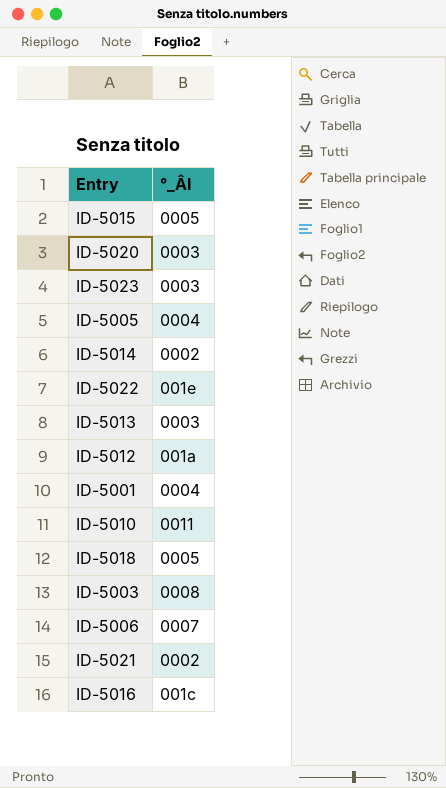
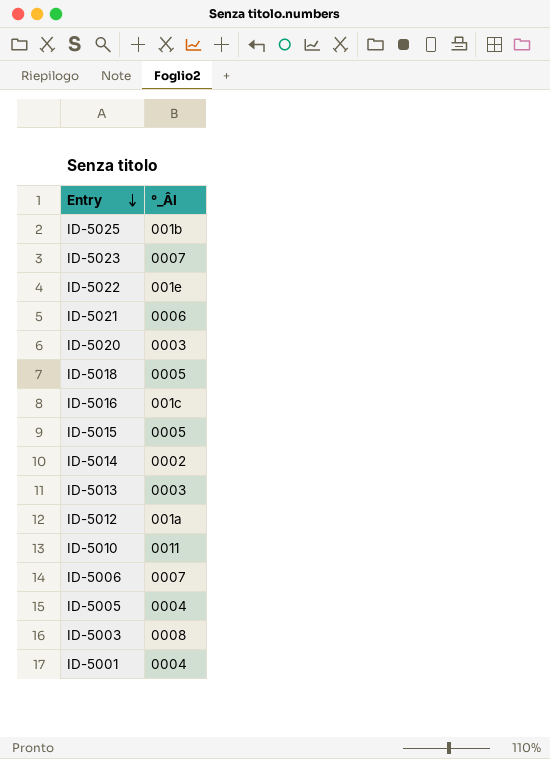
row order: none -> Entry descending
row ID-5025: none -> 001b
ID-5023 | °_ÂI: 0003 -> 0007
ID-5021 | °_ÂI: 0002 -> 0006

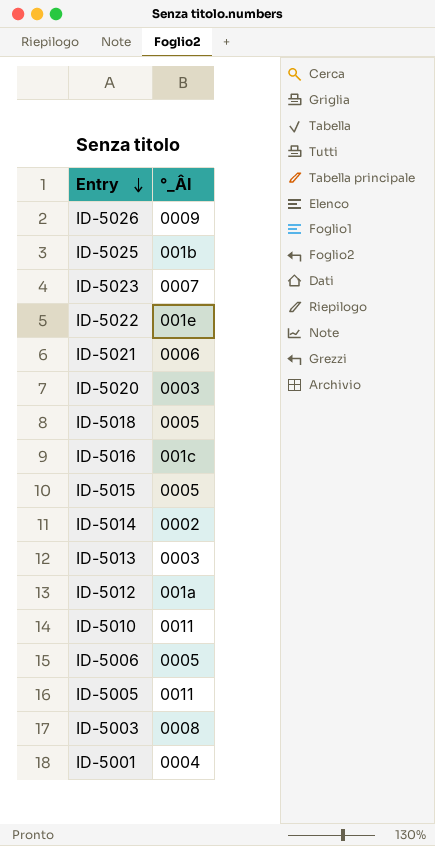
row ID-5026: none -> 0009
ID-5006 | °_ÂI: 0007 -> 0005
ID-5005 | °_ÂI: 0004 -> 0011

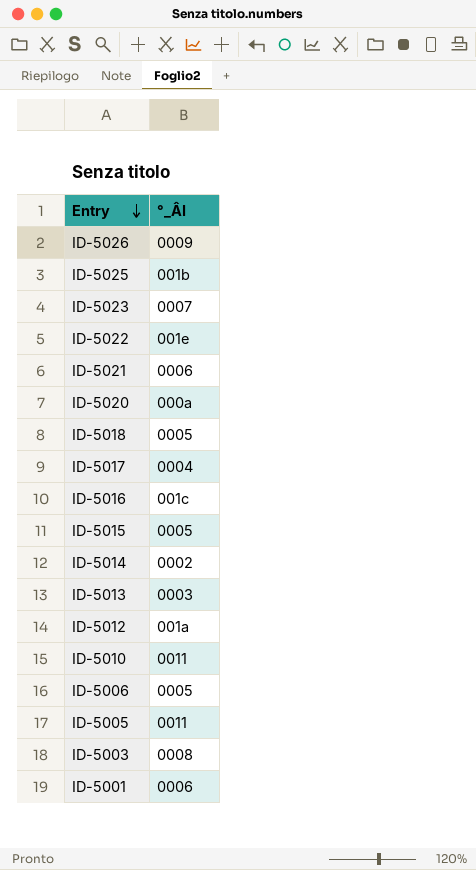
ID-5020 | °_ÂI: 0003 -> 000a
row ID-5017: none -> 0004
ID-5001 | °_ÂI: 0004 -> 0006

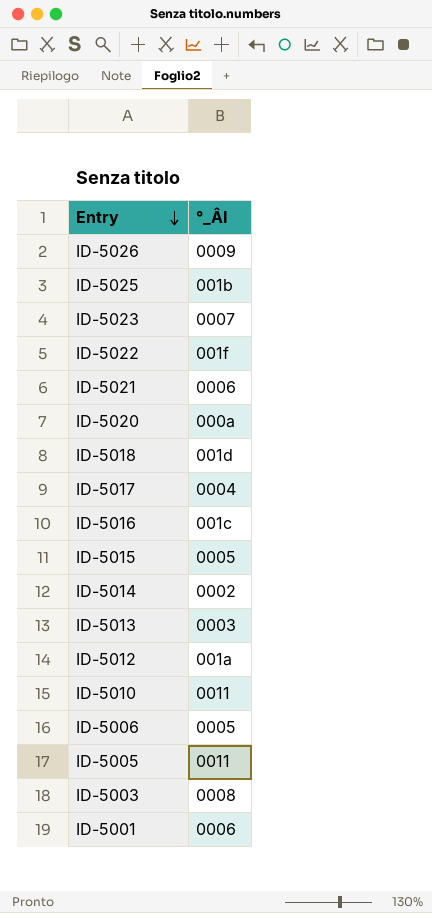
ID-5022 | °_ÂI: 001e -> 001f
ID-5018 | °_ÂI: 0005 -> 001d

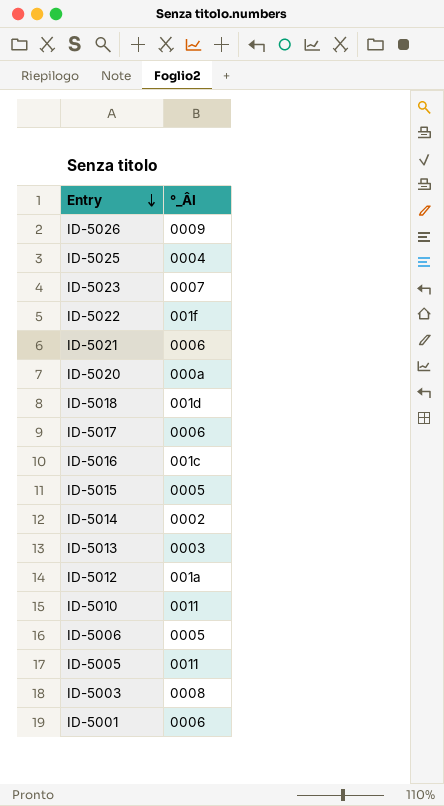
ID-5025 | °_ÂI: 001b -> 0004
ID-5017 | °_ÂI: 0004 -> 0006

